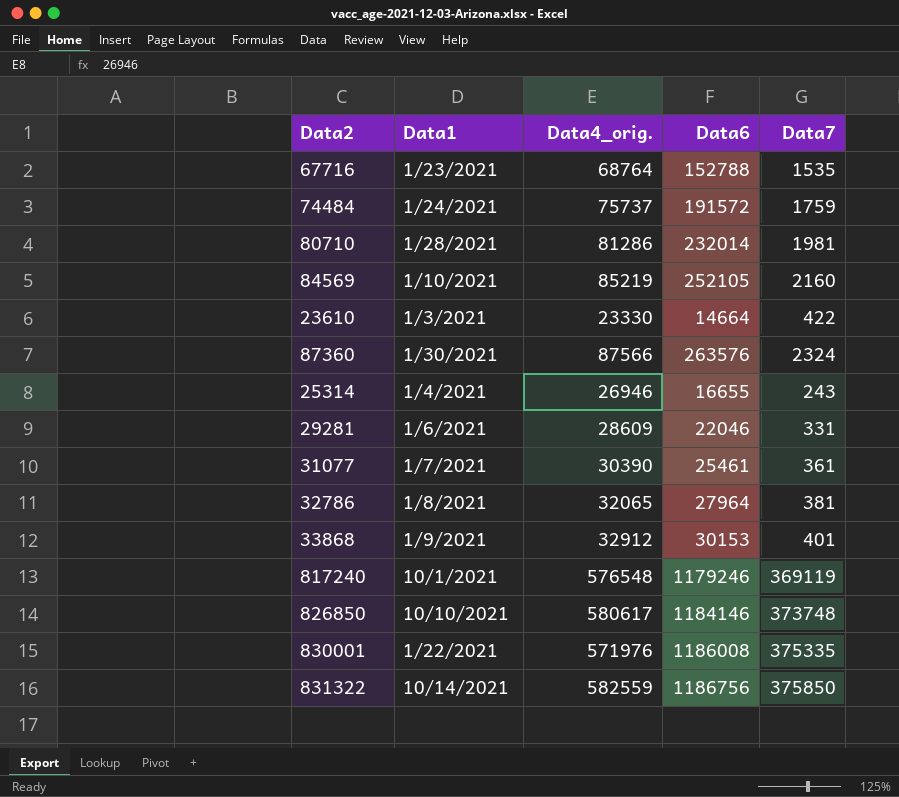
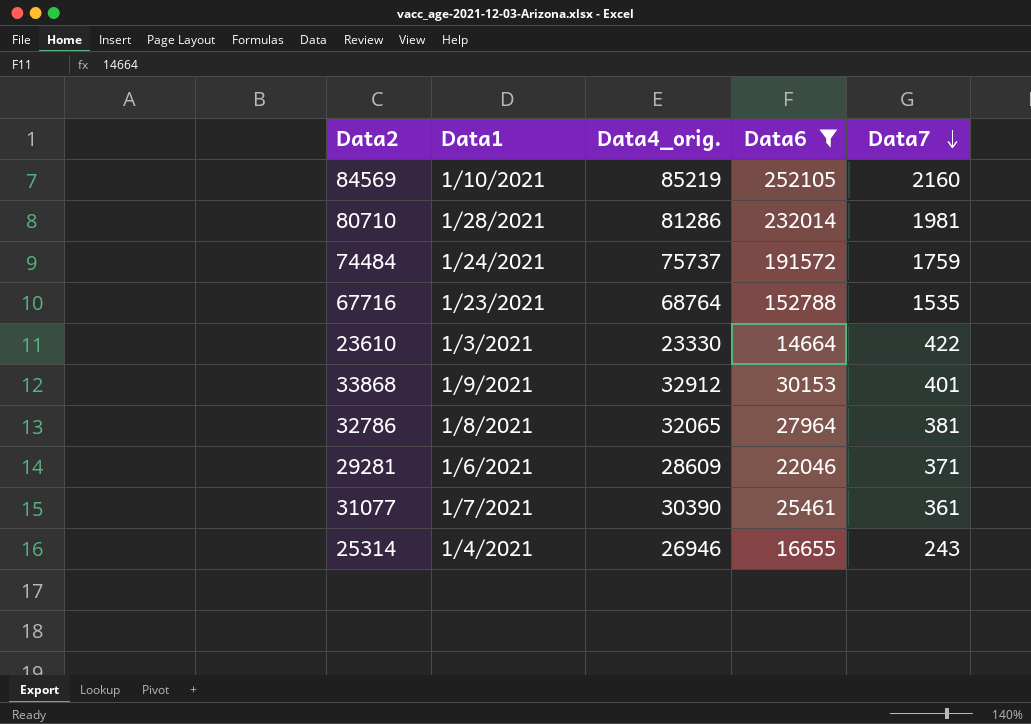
filter: none -> Data6 <= 252105
row order: none -> Data7 descending
29281 | Data7: 331 -> 371

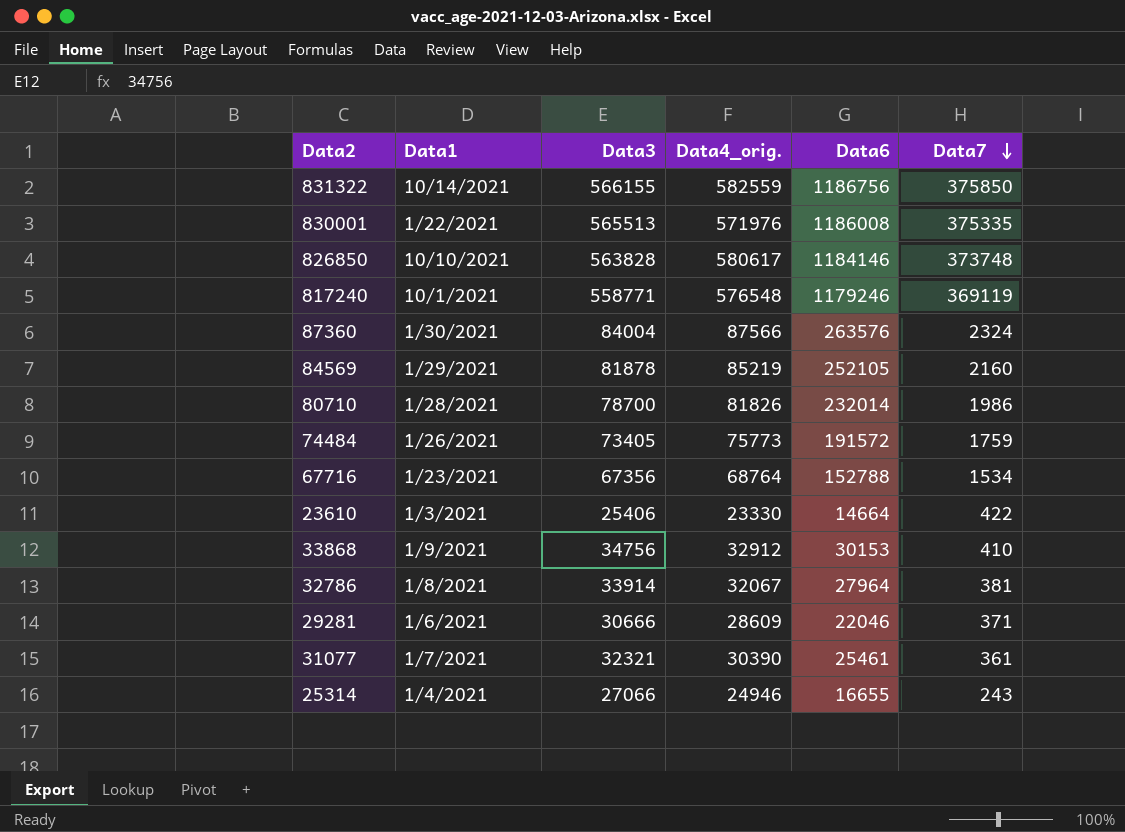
filter: Data6 <= 252105 -> none
column Data3 | position: none -> 3
84569 | Data1: 1/10/2021 -> 1/29/2021
80710 | Data4_orig.: 81286 -> 81826
80710 | Data7: 1981 -> 1986
74484 | Data1: 1/24/2021 -> 1/26/2021
74484 | Data4_orig.: 75737 -> 75773
67716 | Data7: 1535 -> 1534
33868 | Data7: 401 -> 410
32786 | Data4_orig.: 32065 -> 32067
25314 | Data4_orig.: 26946 -> 24946

